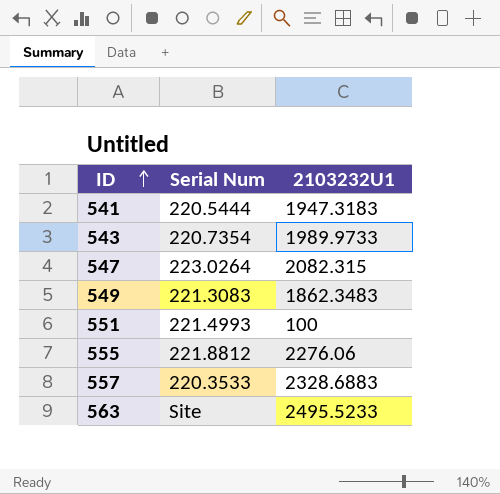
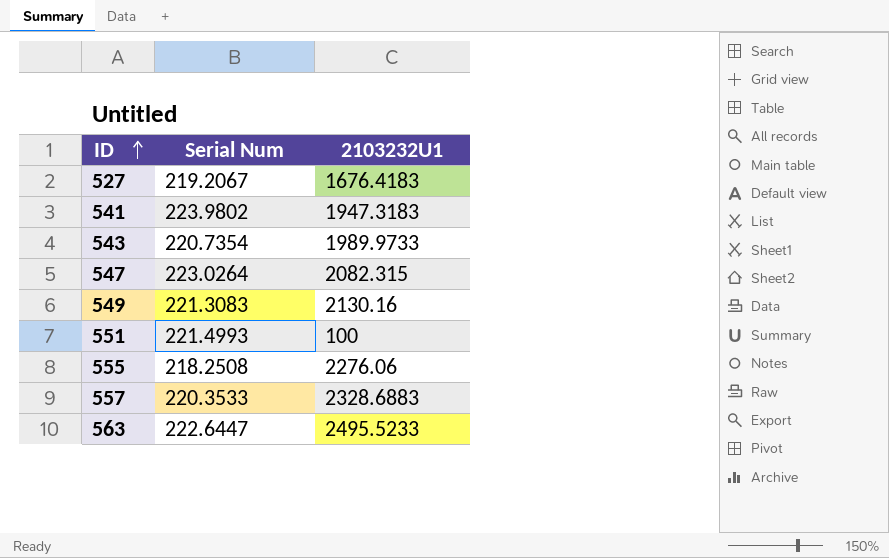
row 527: none -> 219.2067 | 1676.4183
541 | Serial Num: 220.5444 -> 223.9802
549 | 2103232U1: 1862.3483 -> 2130.16
555 | Serial Num: 221.8812 -> 218.2508
563 | Serial Num: Site -> 222.6447

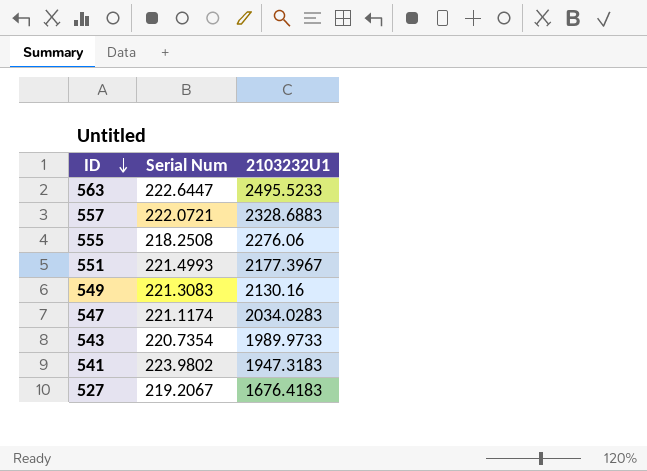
row order: ID ascending -> ID descending
557 | Serial Num: 220.3533 -> 222.0721
551 | 2103232U1: 100 -> 2177.3967
547 | Serial Num: 223.0264 -> 221.1174
547 | 2103232U1: 2082.315 -> 2034.0283

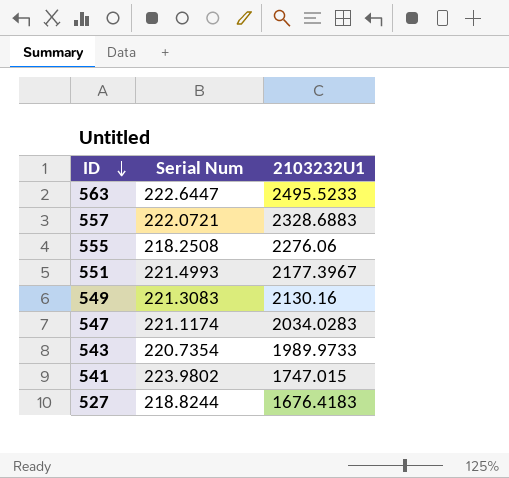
541 | 2103232U1: 1947.3183 -> 1747.015
527 | Serial Num: 219.2067 -> 218.8244

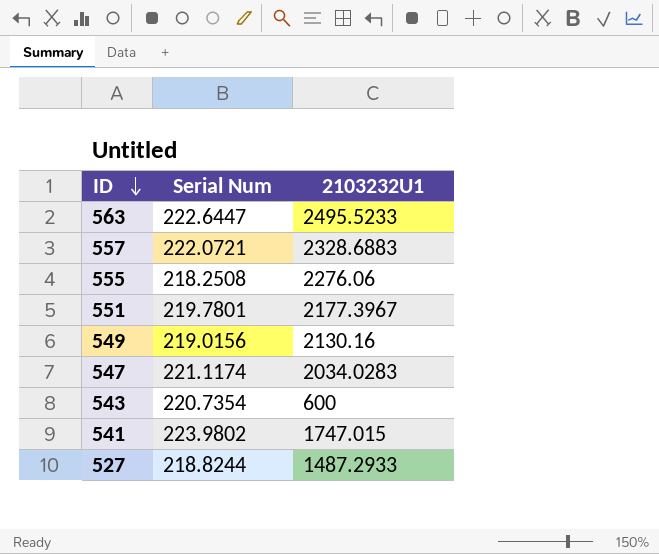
551 | Serial Num: 221.4993 -> 219.7801
549 | Serial Num: 221.3083 -> 219.0156
543 | 2103232U1: 1989.9733 -> 600
527 | 2103232U1: 1676.4183 -> 1487.2933

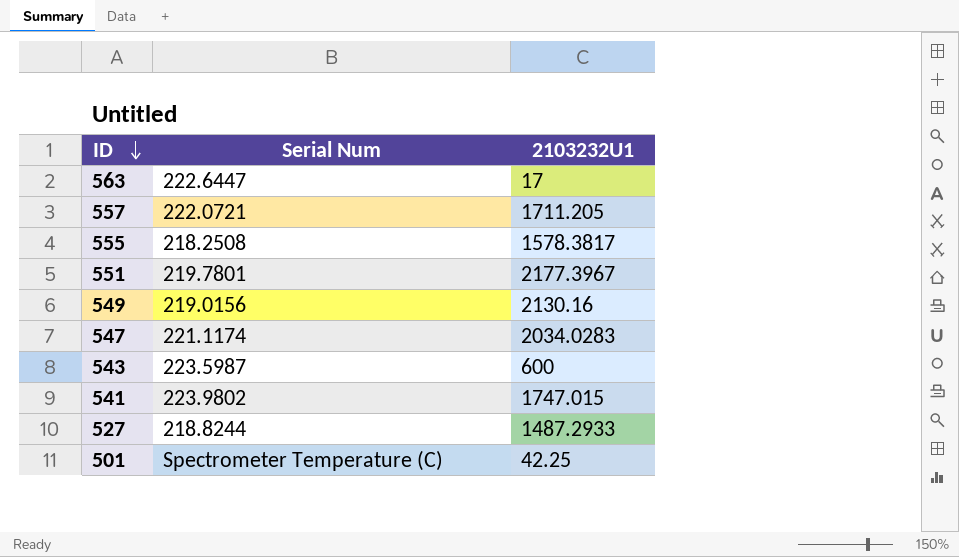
563 | 2103232U1: 2495.5233 -> 17
557 | 2103232U1: 2328.6883 -> 1711.205
555 | 2103232U1: 2276.06 -> 1578.3817
543 | Serial Num: 220.7354 -> 223.5987
row 501: none -> Spectrometer Temperature (C) | 42.25

